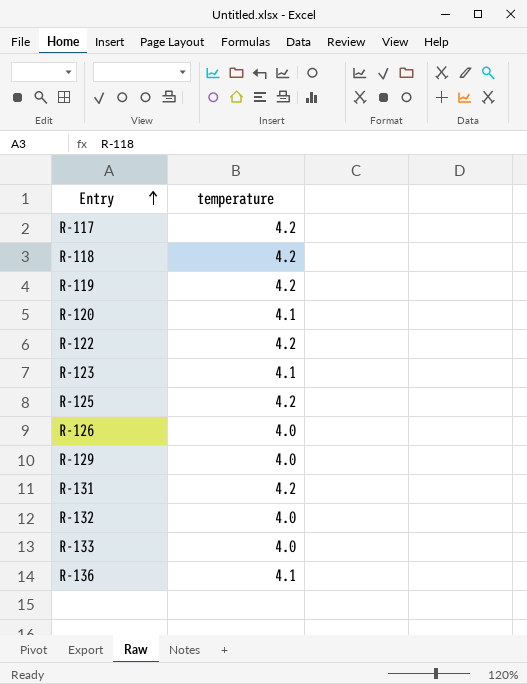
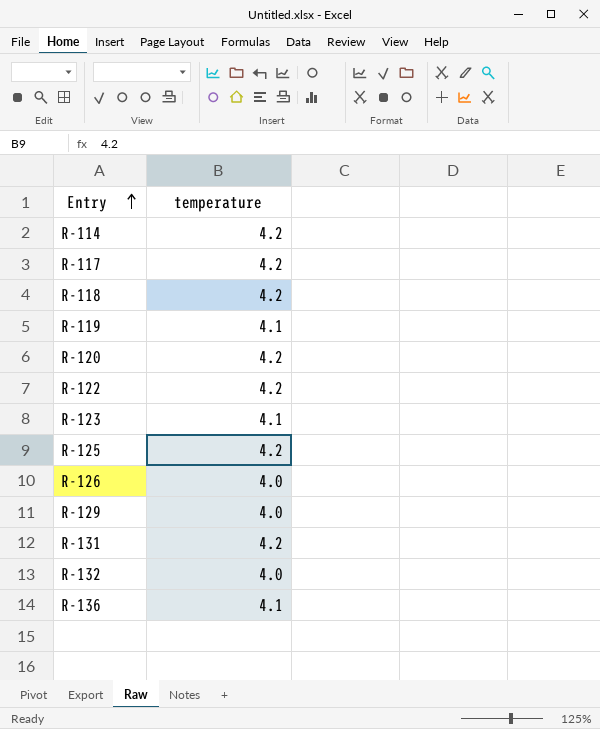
row R-133: 4.0 -> none
row R-114: none -> 4.2
R-119 | temperature: 4.2 -> 4.1
R-120 | temperature: 4.1 -> 4.2

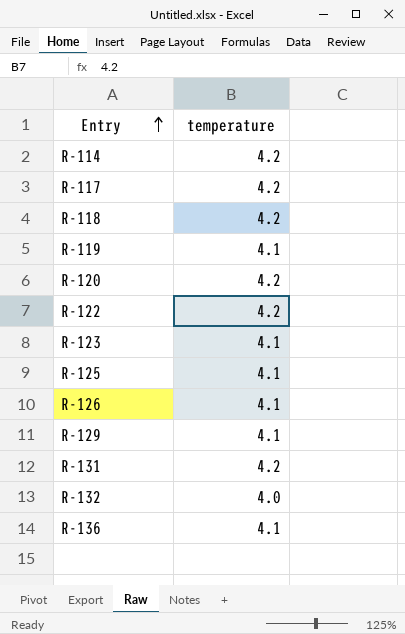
R-125 | temperature: 4.2 -> 4.1
R-126 | temperature: 4.0 -> 4.1
R-129 | temperature: 4.0 -> 4.1

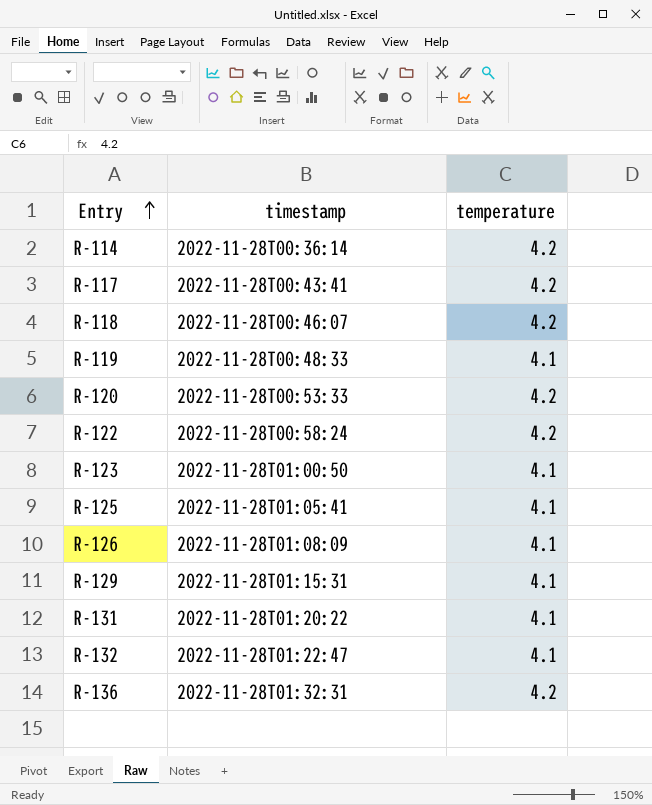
column timestamp | position: none -> 2
R-131 | temperature: 4.2 -> 4.1
R-132 | temperature: 4.0 -> 4.1
R-136 | temperature: 4.1 -> 4.2

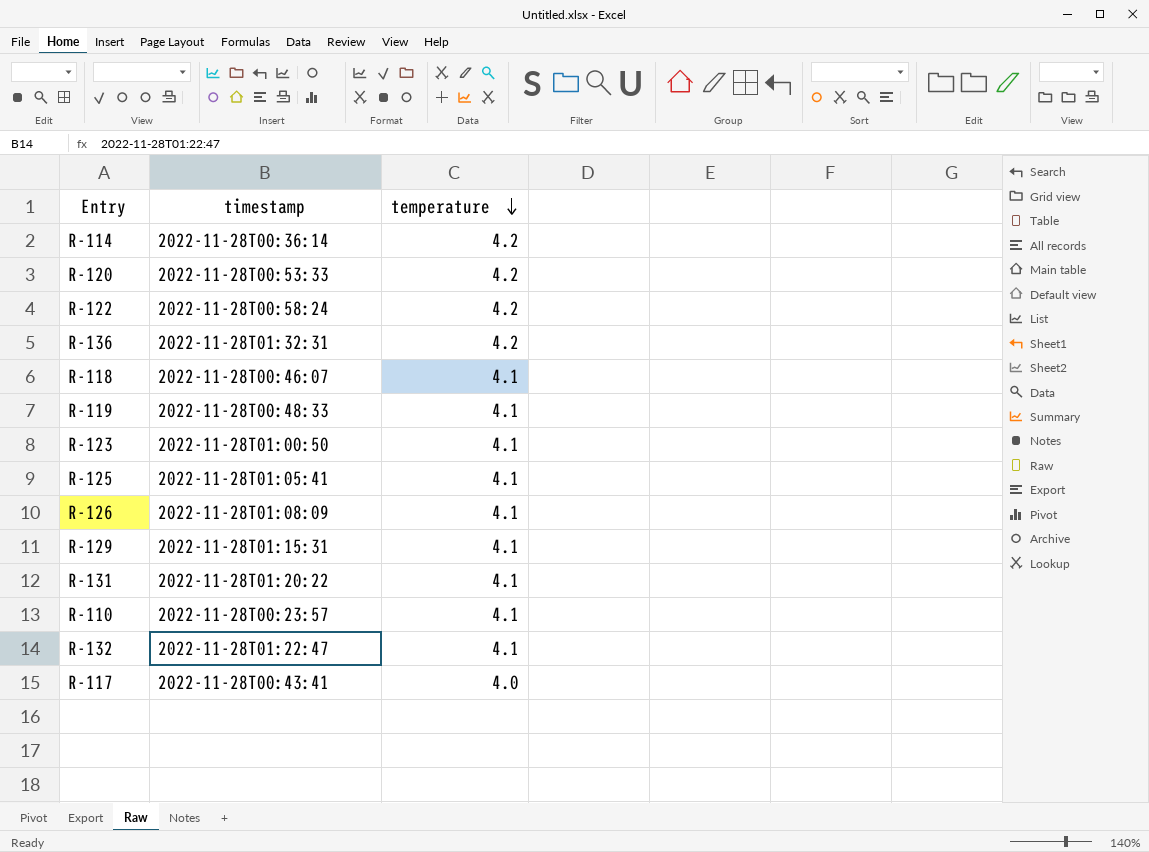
row order: Entry ascending -> temperature descending
R-118 | temperature: 4.2 -> 4.1
row R-110: none -> 2022-11-28T00:23:57 | 4.1
R-117 | temperature: 4.2 -> 4.0

